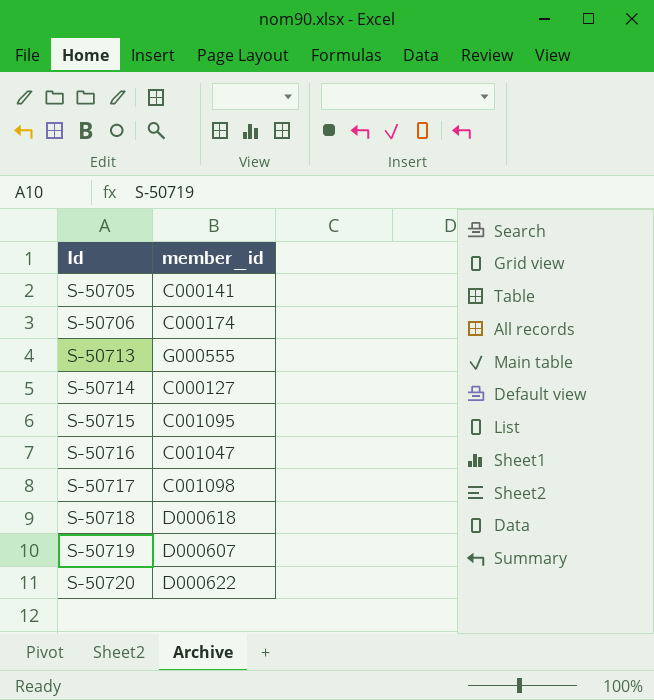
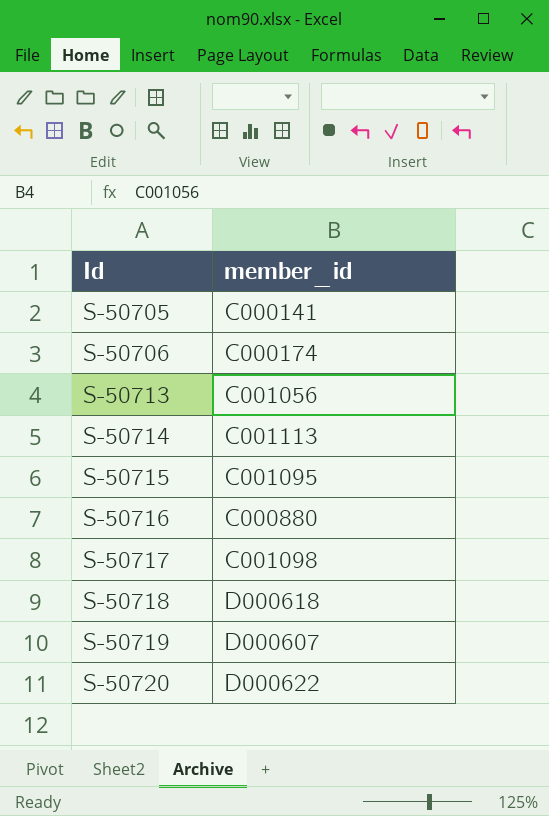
S-50713 | member_id: G000555 -> C001056
S-50714 | member_id: C000127 -> C001113
S-50716 | member_id: C001047 -> C000880

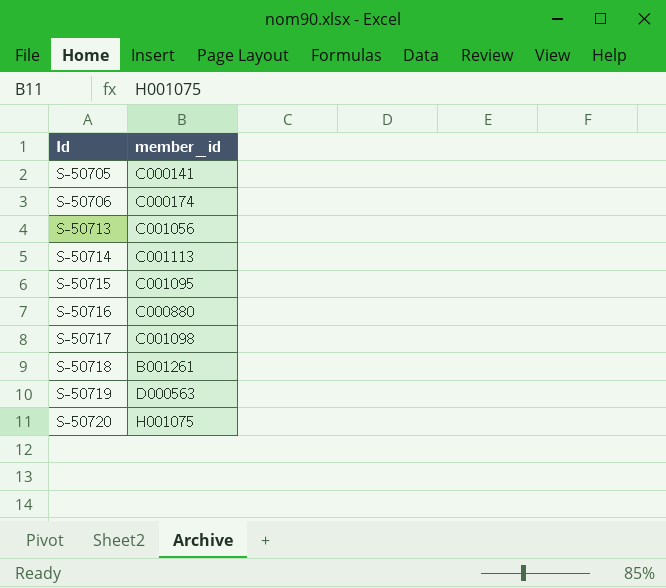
S-50718 | member_id: D000618 -> B001261
S-50719 | member_id: D000607 -> D000563
S-50720 | member_id: D000622 -> H001075

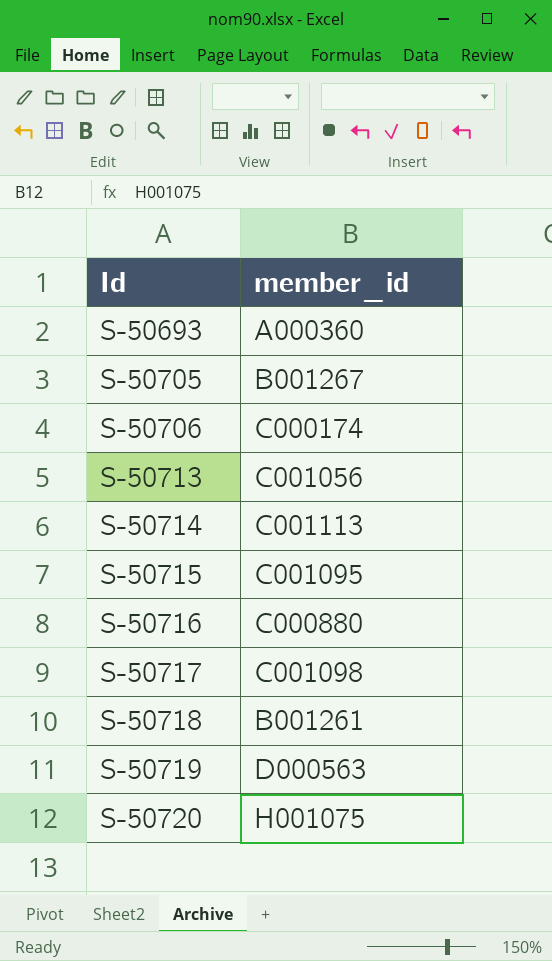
row S-50693: none -> A000360
S-50705 | member_id: C000141 -> B001267

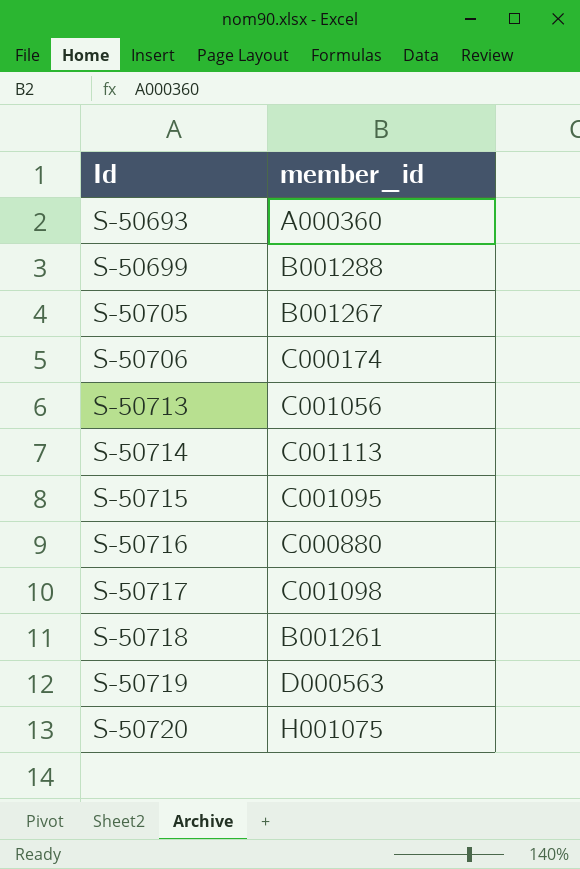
row S-50699: none -> B001288

